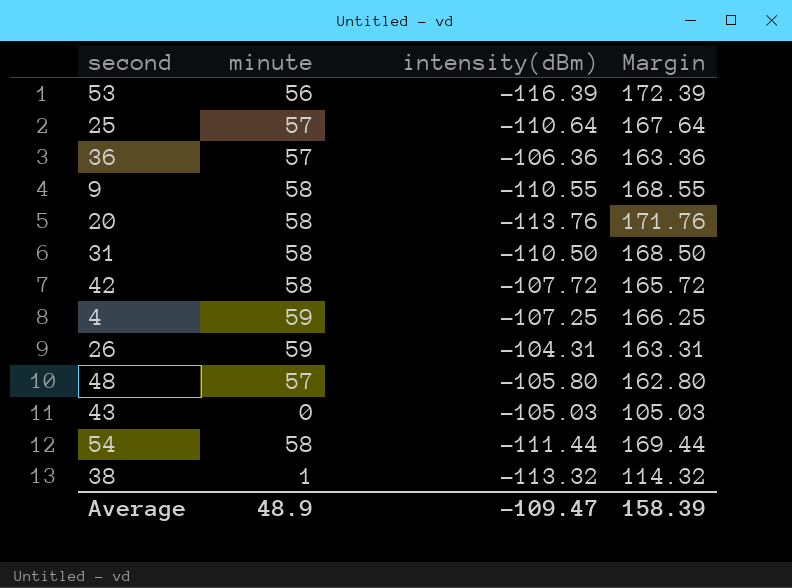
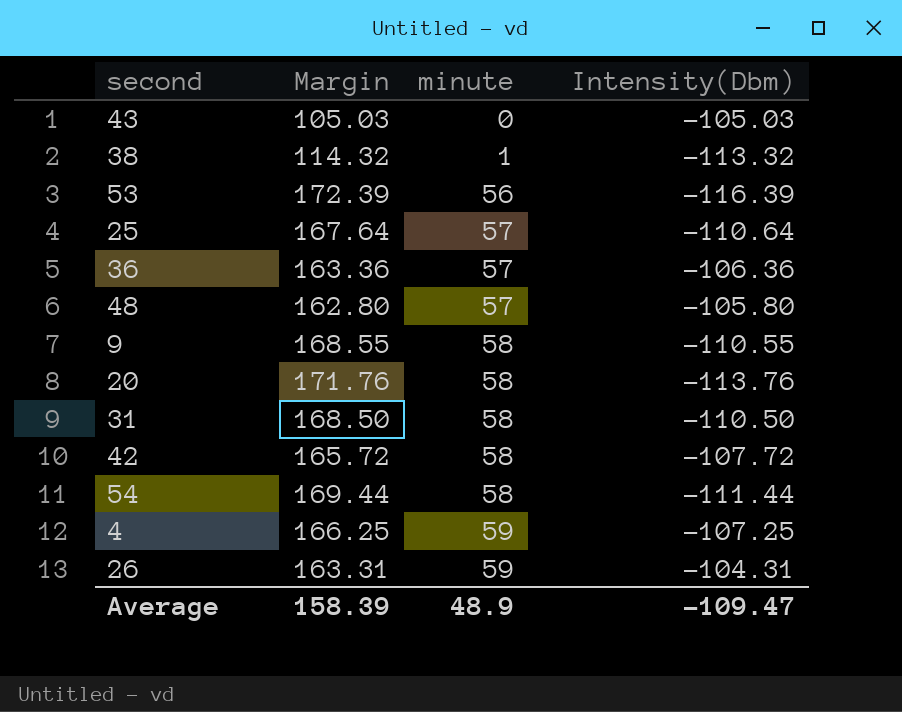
row order: none -> minute ascending
column Margin | position: 4 -> 2
column name: intensity(dBm) -> Intensity(Dbm)

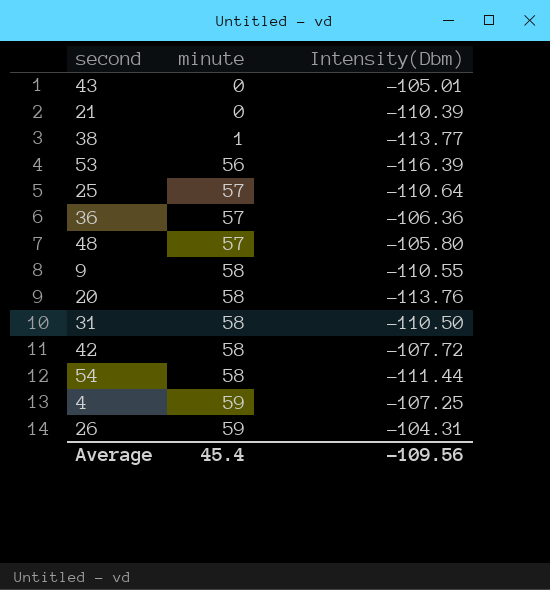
column Margin | formula: [minute] - [Intensity(Dbm)] -> none
43 | Intensity(Dbm): -105.03 -> -105.01
row 21: none -> 0 | -110.39
38 | Intensity(Dbm): -113.32 -> -113.77
Average | minute: 48.9 -> 45.4
Average | Intensity(Dbm): -109.47 -> -109.56

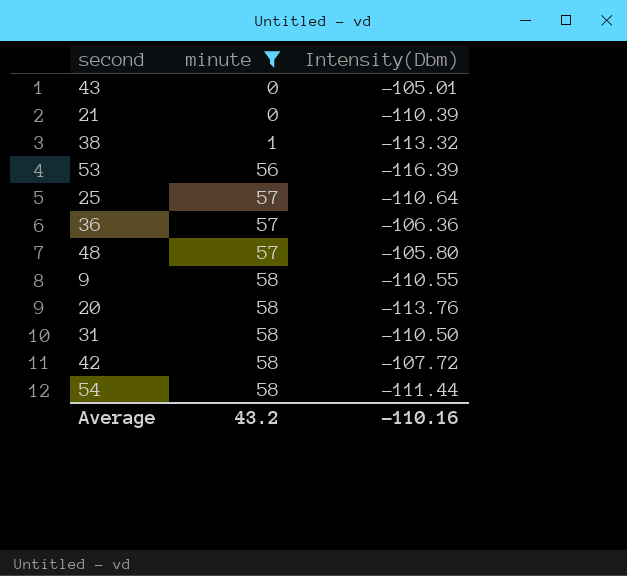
filter: none -> minute != 59
38 | Intensity(Dbm): -113.77 -> -113.32
Average | minute: 45.4 -> 43.2
Average | Intensity(Dbm): -109.56 -> -110.16

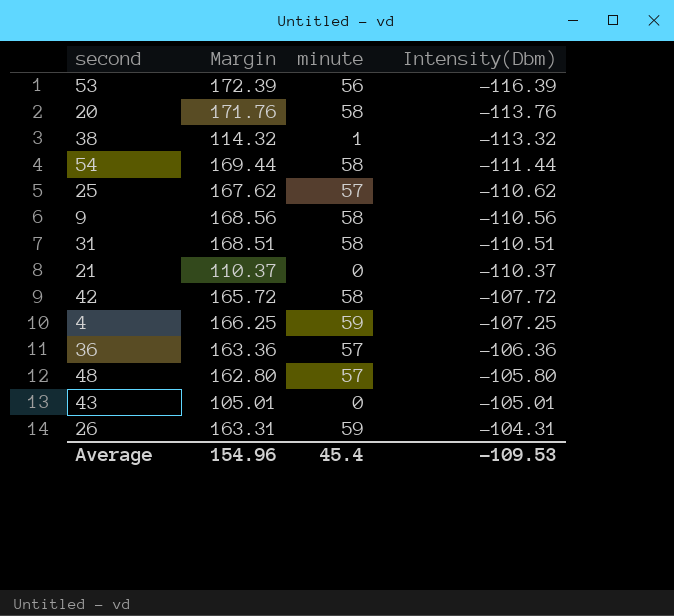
filter: minute != 59 -> none
row order: minute ascending -> Intensity(Dbm) ascending
column Margin | formula: none -> [minute] - [Intensity(Dbm)]
25 | Intensity(Dbm): -110.64 -> -110.62
9 | Intensity(Dbm): -110.55 -> -110.56
31 | Intensity(Dbm): -110.50 -> -110.51
21 | Intensity(Dbm): -110.39 -> -110.37
Average | minute: 43.2 -> 45.4
Average | Intensity(Dbm): -110.16 -> -109.53

